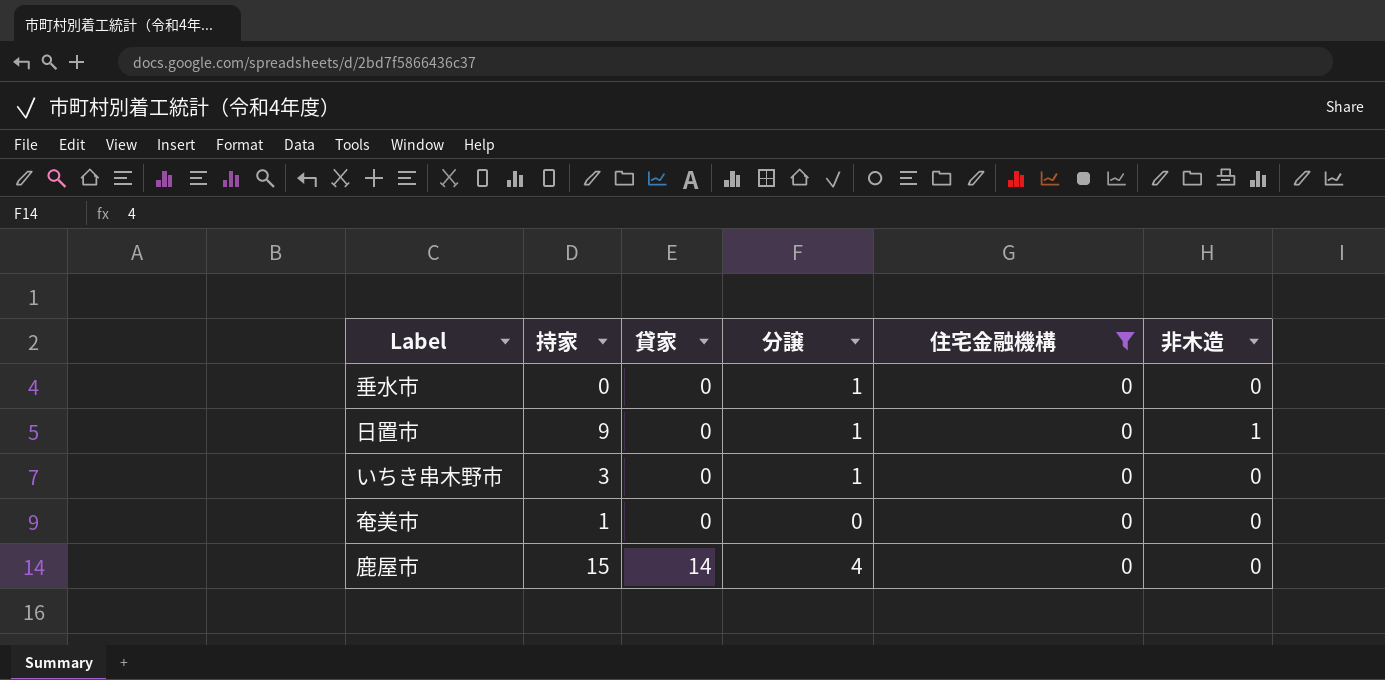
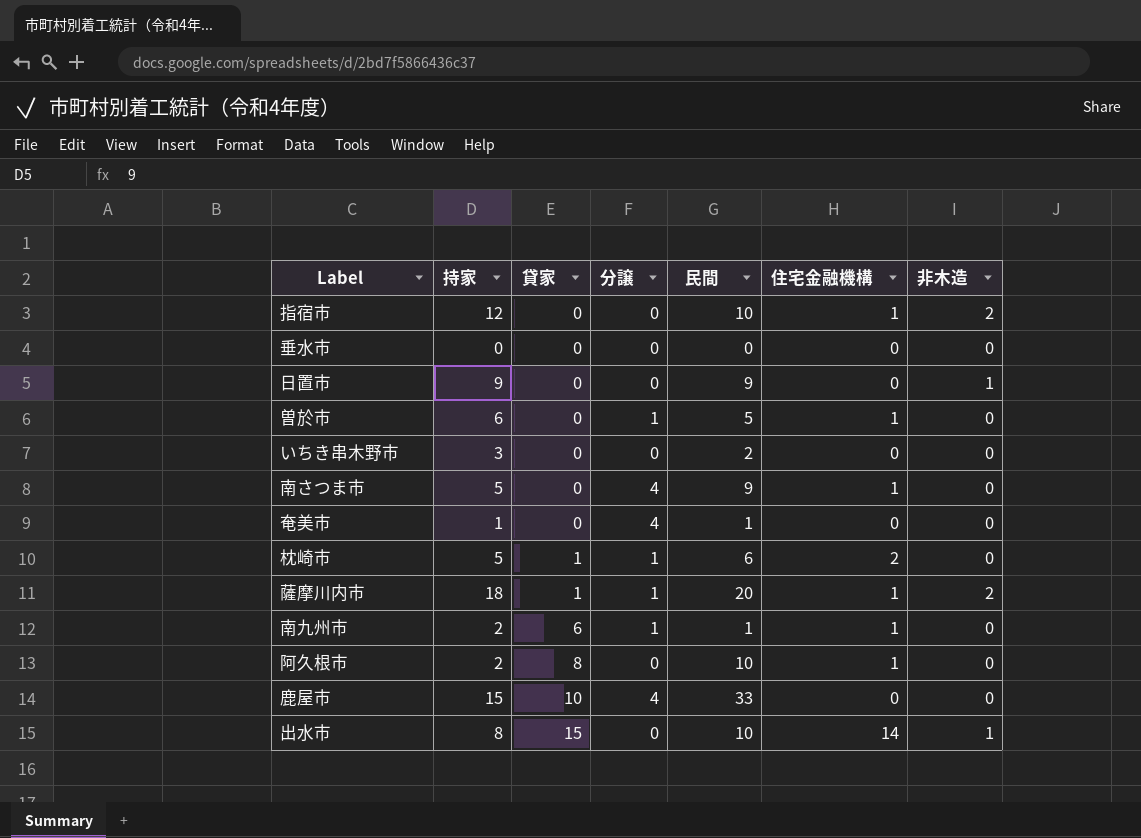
filter: 住宅金融機構 = 0 -> none
column 民間 | position: none -> 5
垂水市 | 分譲: 1 -> 0
日置市 | 分譲: 1 -> 0
いちき串木野市 | 分譲: 1 -> 0
奄美市 | 分譲: 0 -> 4
鹿屋市 | 貸家: 14 -> 10

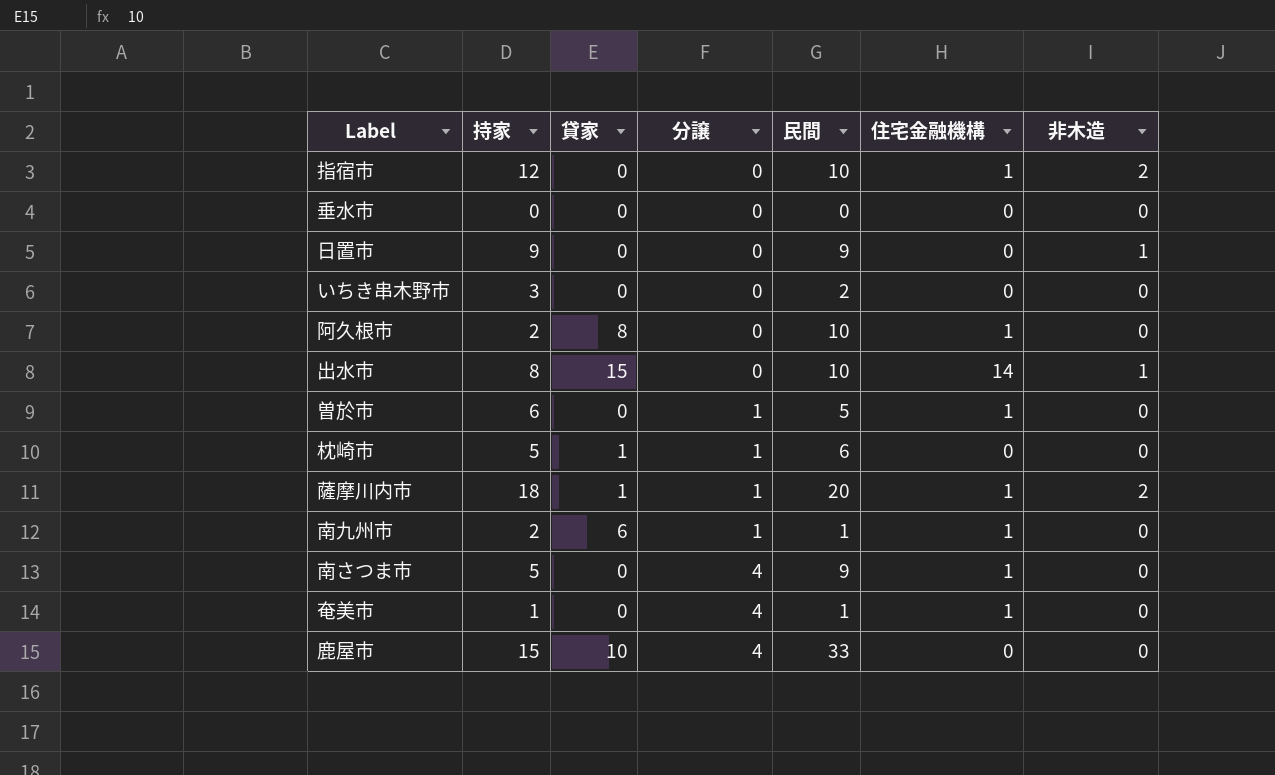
row order: 貸家 ascending -> 分譲 ascending
枕崎市 | 住宅金融機構: 2 -> 0
奄美市 | 住宅金融機構: 0 -> 1

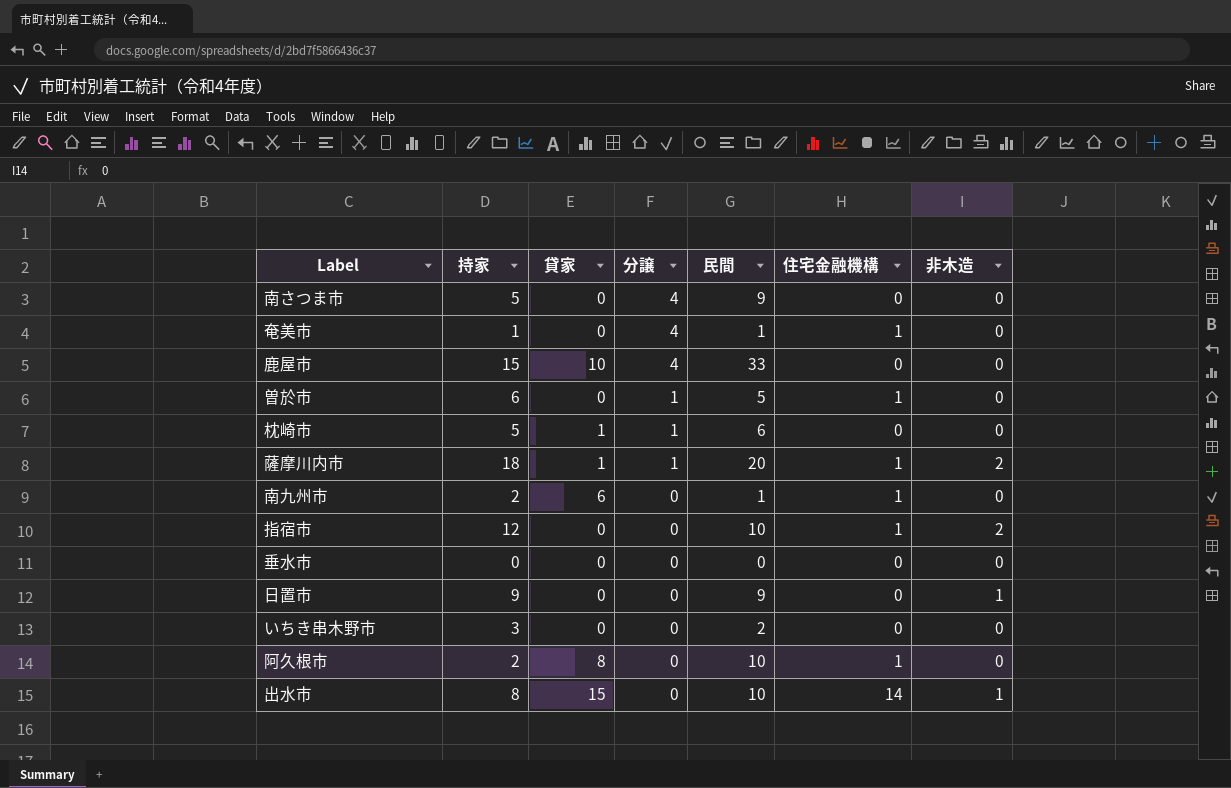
row order: 分譲 ascending -> 分譲 descending
南さつま市 | 住宅金融機構: 1 -> 0
南九州市 | 分譲: 1 -> 0

